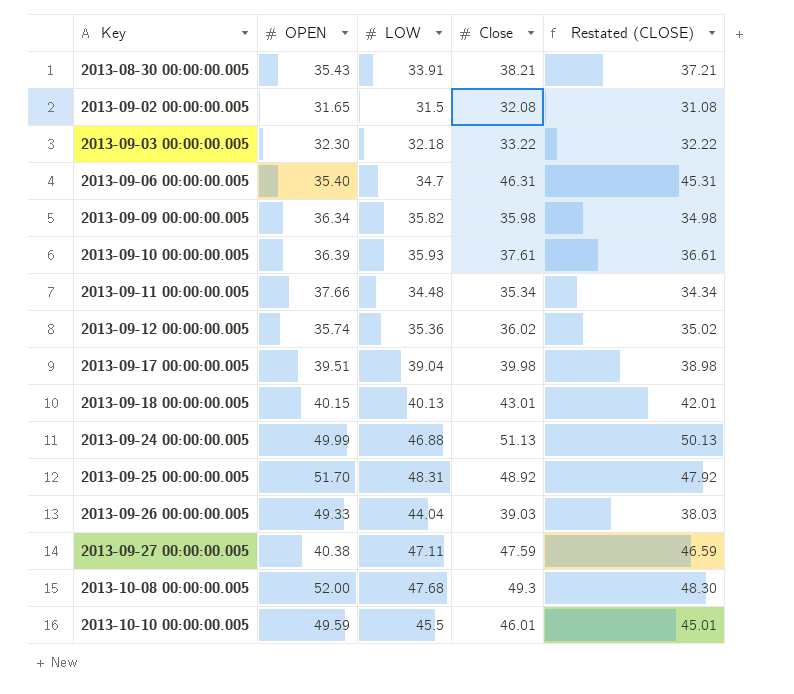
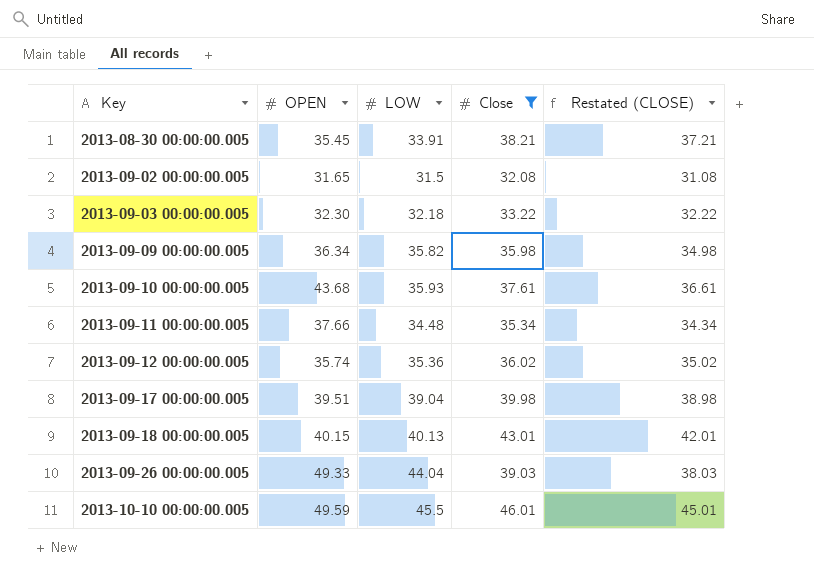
filter: none -> Close <= 46.01
2013-08-30 00:00:00.005 | OPEN: 35.43 -> 35.45
2013-09-10 00:00:00.005 | OPEN: 36.39 -> 43.68

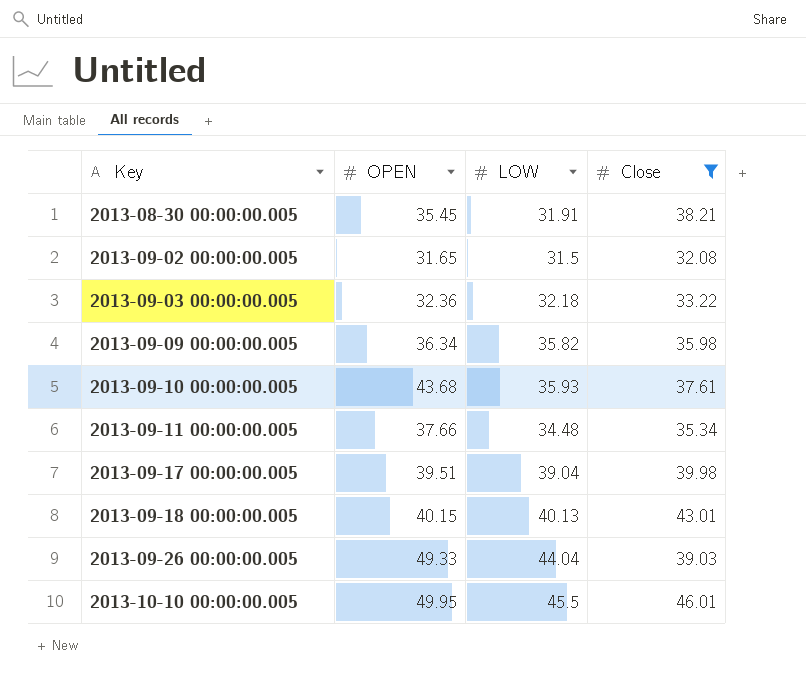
column Restated (CLOSE) | formula: [Close] - 1 -> none
row 2013-09-12 00:00:00.005: 35.74 | 35.36 | 36.02 | 35.02 -> none
2013-08-30 00:00:00.005 | LOW: 33.91 -> 31.91
2013-09-03 00:00:00.005 | OPEN: 32.30 -> 32.36
2013-10-10 00:00:00.005 | OPEN: 49.59 -> 49.95

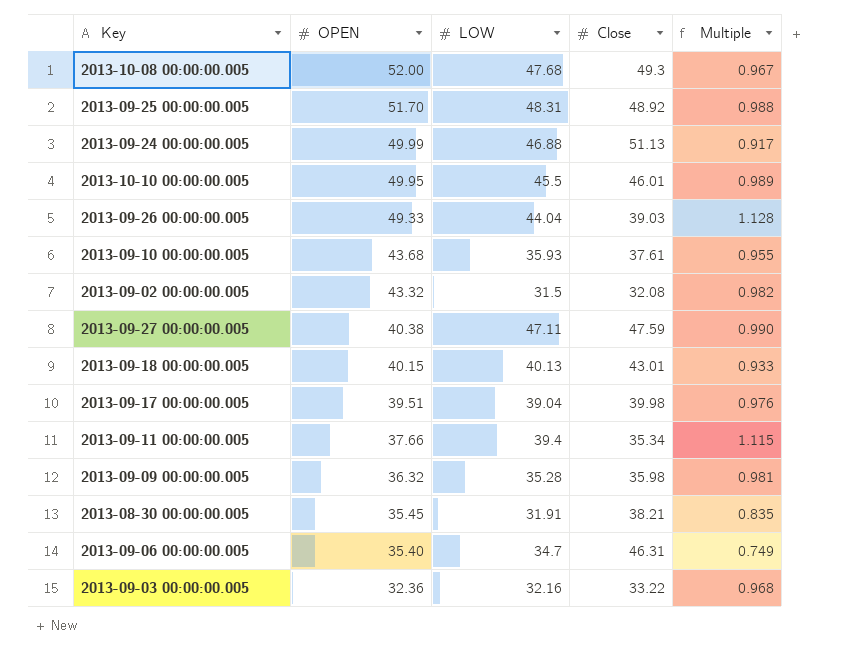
filter: Close <= 46.01 -> none
row order: Key ascending -> OPEN descending
column Multiple | formula: none -> [LOW] / [Close]
2013-09-02 00:00:00.005 | OPEN: 31.65 -> 43.32
2013-09-11 00:00:00.005 | LOW: 34.48 -> 39.4
2013-09-09 00:00:00.005 | OPEN: 36.34 -> 36.32
2013-09-09 00:00:00.005 | LOW: 35.82 -> 35.28
2013-09-03 00:00:00.005 | LOW: 32.18 -> 32.16

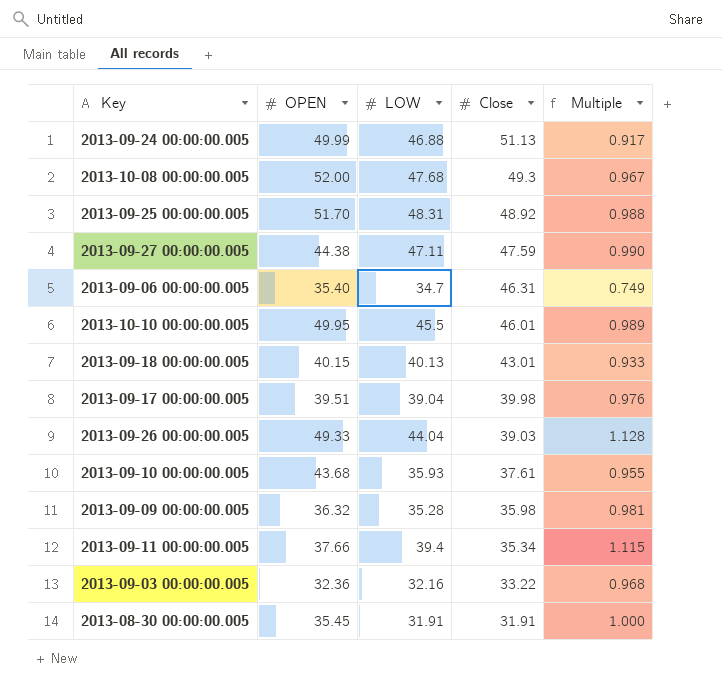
row order: OPEN descending -> Close descending
row 2013-09-02 00:00:00.005: 43.32 | 31.5 | 32.08 | 0.982 -> none
2013-09-27 00:00:00.005 | OPEN: 40.38 -> 44.38
2013-08-30 00:00:00.005 | Close: 38.21 -> 31.91
2013-08-30 00:00:00.005 | Multiple: 0.835 -> 1.000

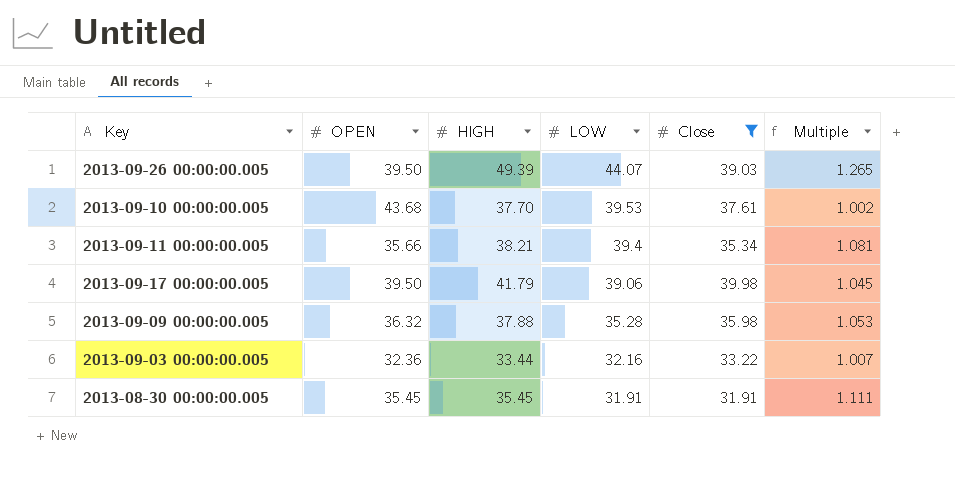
filter: none -> Close <= 39.98
row order: Close descending -> LOW descending
column HIGH | position: none -> 3
column Multiple | formula: [LOW] / [Close] -> [HIGH] / [Close]
2013-09-26 00:00:00.005 | OPEN: 49.33 -> 39.50
2013-09-26 00:00:00.005 | LOW: 44.04 -> 44.07
2013-09-10 00:00:00.005 | LOW: 35.93 -> 39.53
2013-09-11 00:00:00.005 | OPEN: 37.66 -> 35.66
2013-09-17 00:00:00.005 | OPEN: 39.51 -> 39.50
2013-09-17 00:00:00.005 | LOW: 39.04 -> 39.06

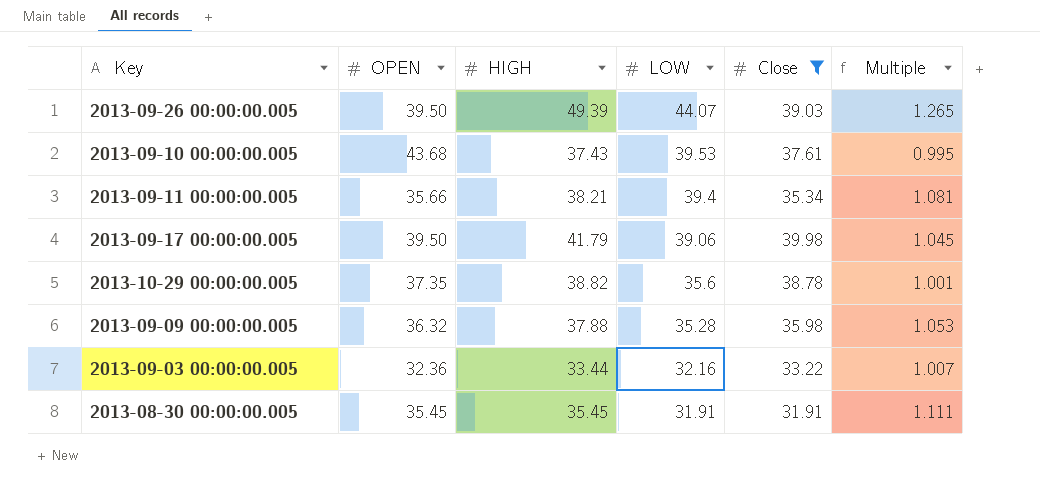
2013-09-10 00:00:00.005 | HIGH: 37.70 -> 37.43
2013-09-10 00:00:00.005 | Multiple: 1.002 -> 0.995
row 2013-10-29 00:00:00.005: none -> 37.35 | 38.82 | 35.6 | 38.78 | 1.001

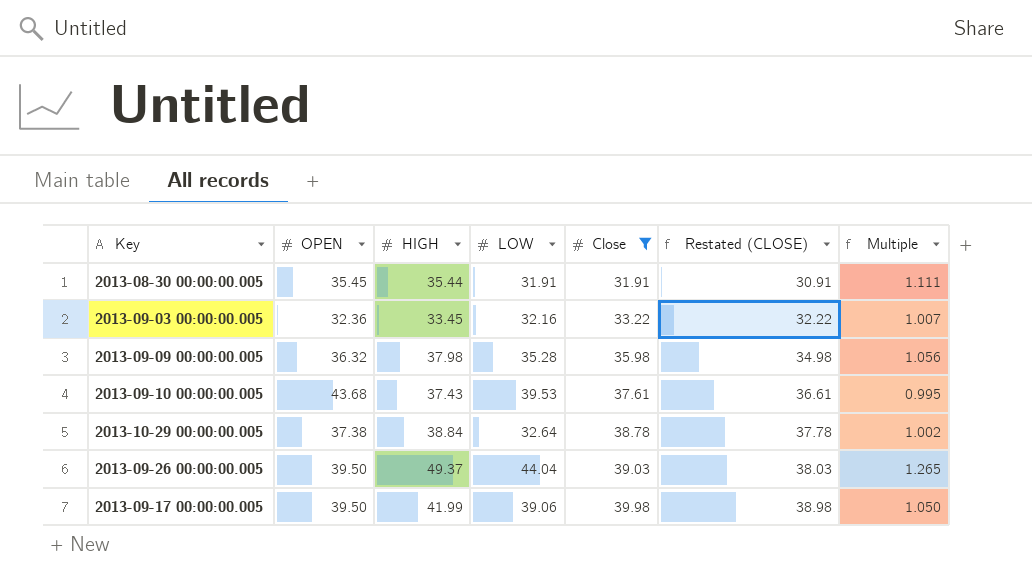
row order: LOW descending -> Close ascending
column Restated (CLOSE) | formula: none -> [Close] - 1
row 2013-09-11 00:00:00.005: 35.66 | 38.21 | 39.4 | 35.34 | 1.081 -> none
2013-08-30 00:00:00.005 | HIGH: 35.45 -> 35.44
2013-09-03 00:00:00.005 | HIGH: 33.44 -> 33.45
2013-09-09 00:00:00.005 | HIGH: 37.88 -> 37.98
2013-09-09 00:00:00.005 | Multiple: 1.053 -> 1.056
2013-10-29 00:00:00.005 | OPEN: 37.35 -> 37.38
2013-10-29 00:00:00.005 | HIGH: 38.82 -> 38.84
2013-10-29 00:00:00.005 | LOW: 35.6 -> 32.64
2013-10-29 00:00:00.005 | Multiple: 1.001 -> 1.002
2013-09-26 00:00:00.005 | HIGH: 49.39 -> 49.37
2013-09-26 00:00:00.005 | LOW: 44.07 -> 44.04
2013-09-17 00:00:00.005 | HIGH: 41.79 -> 41.99
2013-09-17 00:00:00.005 | Multiple: 1.045 -> 1.050

